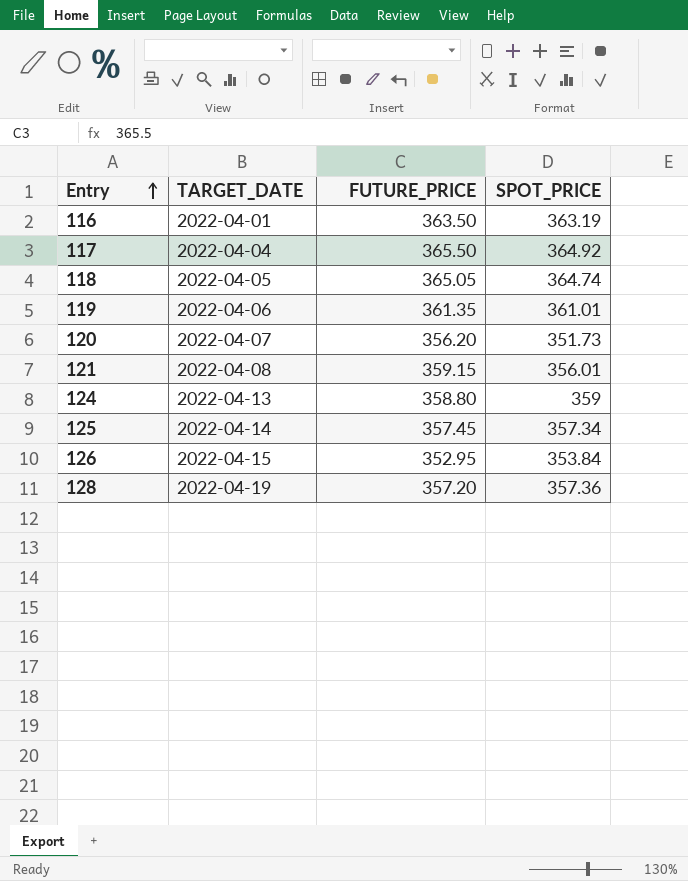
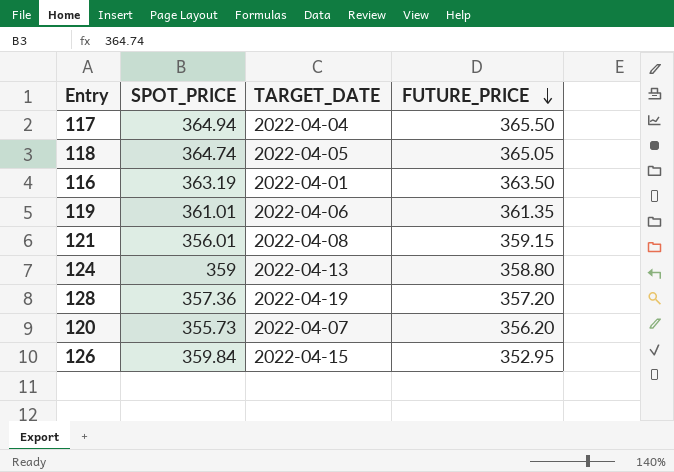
row order: Entry ascending -> FUTURE_PRICE descending
column SPOT_PRICE | position: 4 -> 2
row 125: 2022-04-14 | 357.45 | 357.34 -> none
117 | SPOT_PRICE: 364.92 -> 364.94
120 | SPOT_PRICE: 351.73 -> 355.73
126 | SPOT_PRICE: 353.84 -> 359.84

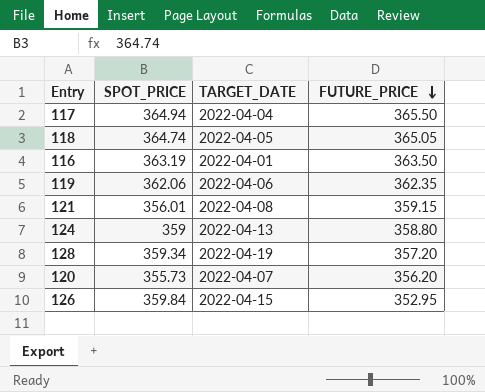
119 | SPOT_PRICE: 361.01 -> 362.06
119 | FUTURE_PRICE: 361.35 -> 362.35
128 | SPOT_PRICE: 357.36 -> 359.34

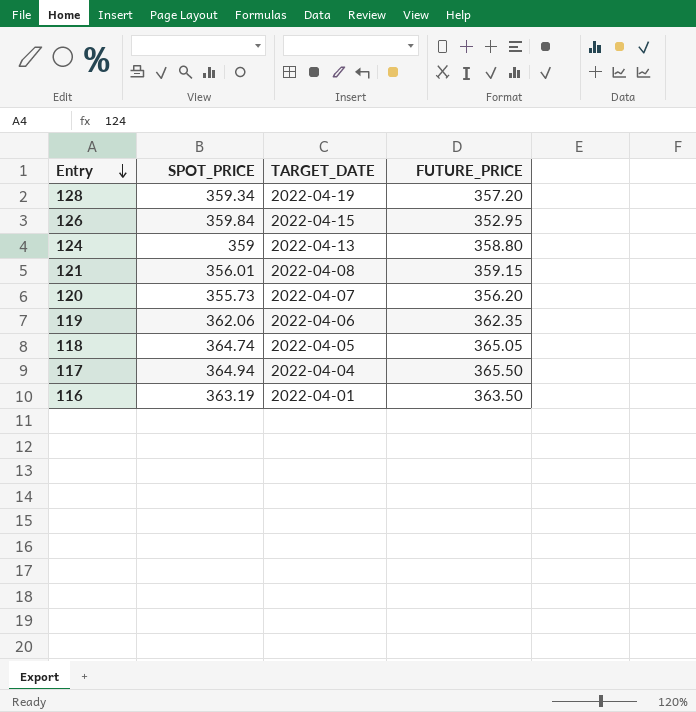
row order: FUTURE_PRICE descending -> Entry descending

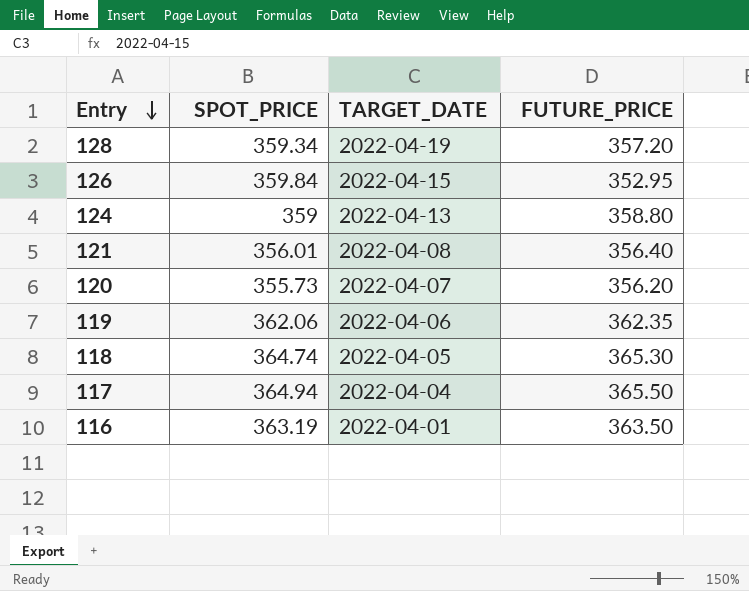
121 | FUTURE_PRICE: 359.15 -> 356.40
118 | FUTURE_PRICE: 365.05 -> 365.30

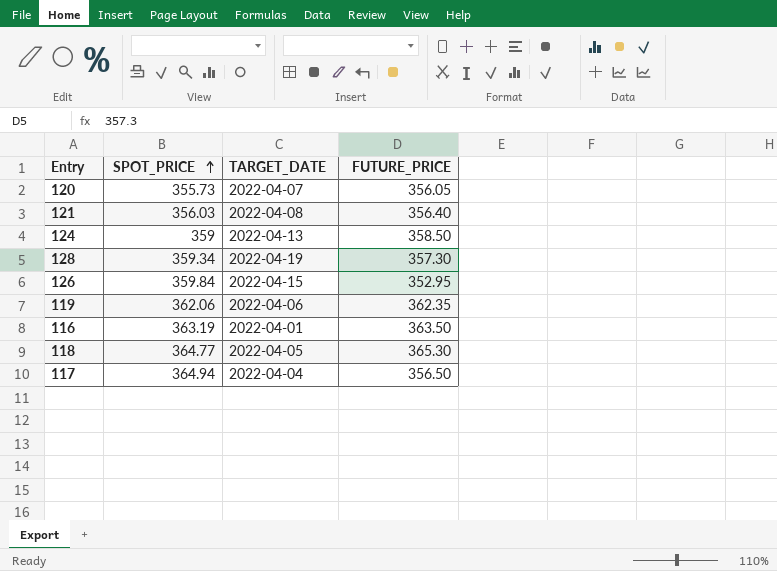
row order: Entry descending -> SPOT_PRICE ascending
120 | FUTURE_PRICE: 356.20 -> 356.05
121 | SPOT_PRICE: 356.01 -> 356.03
124 | FUTURE_PRICE: 358.80 -> 358.50
128 | FUTURE_PRICE: 357.20 -> 357.30
118 | SPOT_PRICE: 364.74 -> 364.77
117 | FUTURE_PRICE: 365.50 -> 356.50

